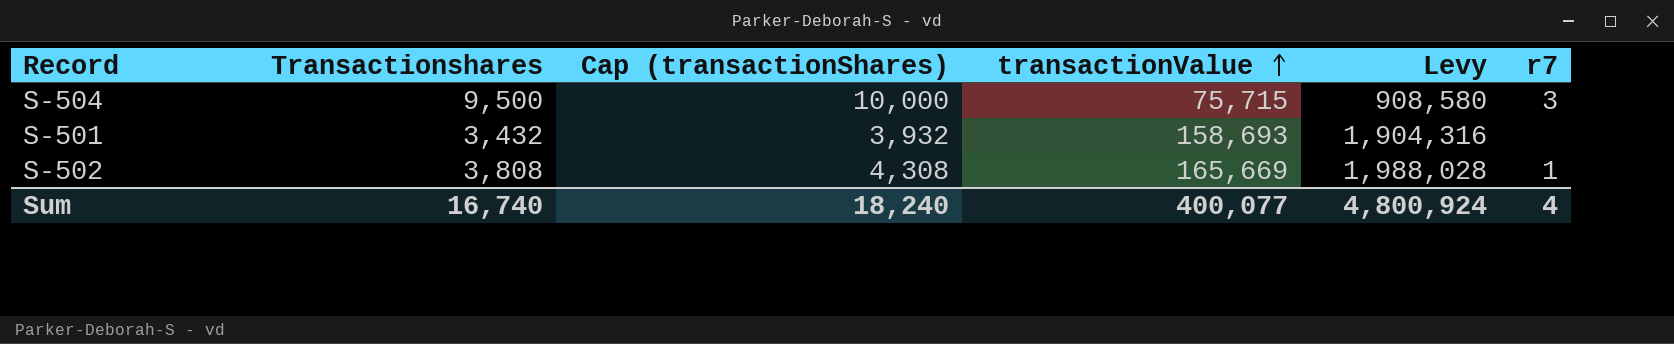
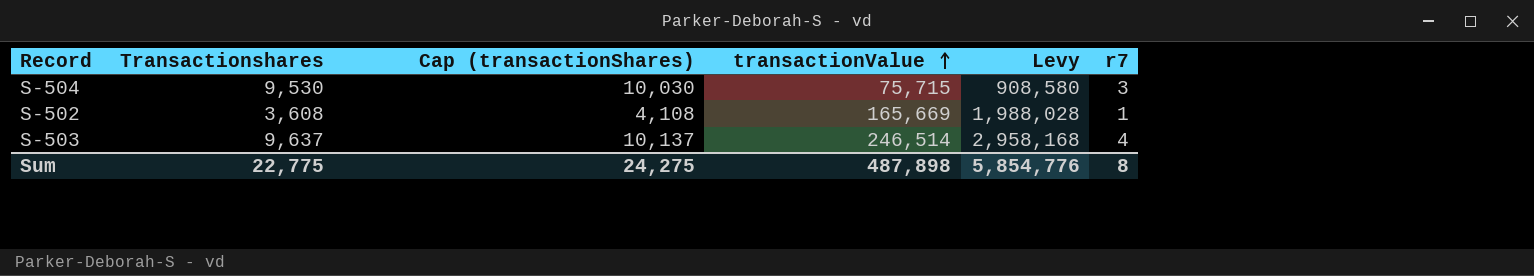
row S-501: 3,432 | 3,932 | 158,693 | 1,904,316 | none -> none
S-504 | Transactionshares: 9,500 -> 9,530
S-504 | Cap (transactionShares): 10,000 -> 10,030
S-502 | Transactionshares: 3,808 -> 3,608
S-502 | Cap (transactionShares): 4,308 -> 4,108
row S-503: none -> 9,637 | 10,137 | 246,514 | 2,958,168 | 4
Sum | Transactionshares: 16,740 -> 22,775
Sum | Cap (transactionShares): 18,240 -> 24,275
Sum | transactionValue: 400,077 -> 487,898
Sum | Levy: 4,800,924 -> 5,854,776
Sum | r7: 4 -> 8

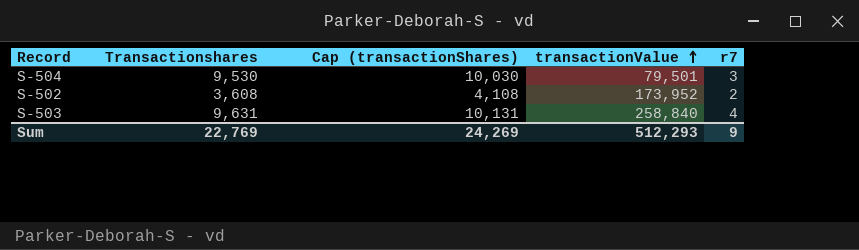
column Levy | formula: [transactionValue] * 12 -> none
S-504 | transactionValue: 75,715 -> 79,501
S-502 | transactionValue: 165,669 -> 173,952
S-502 | r7: 1 -> 2
S-503 | Transactionshares: 9,637 -> 9,631
S-503 | Cap (transactionShares): 10,137 -> 10,131
S-503 | transactionValue: 246,514 -> 258,840
Sum | Transactionshares: 22,775 -> 22,769
Sum | Cap (transactionShares): 24,275 -> 24,269
Sum | transactionValue: 487,898 -> 512,293
Sum | r7: 8 -> 9

